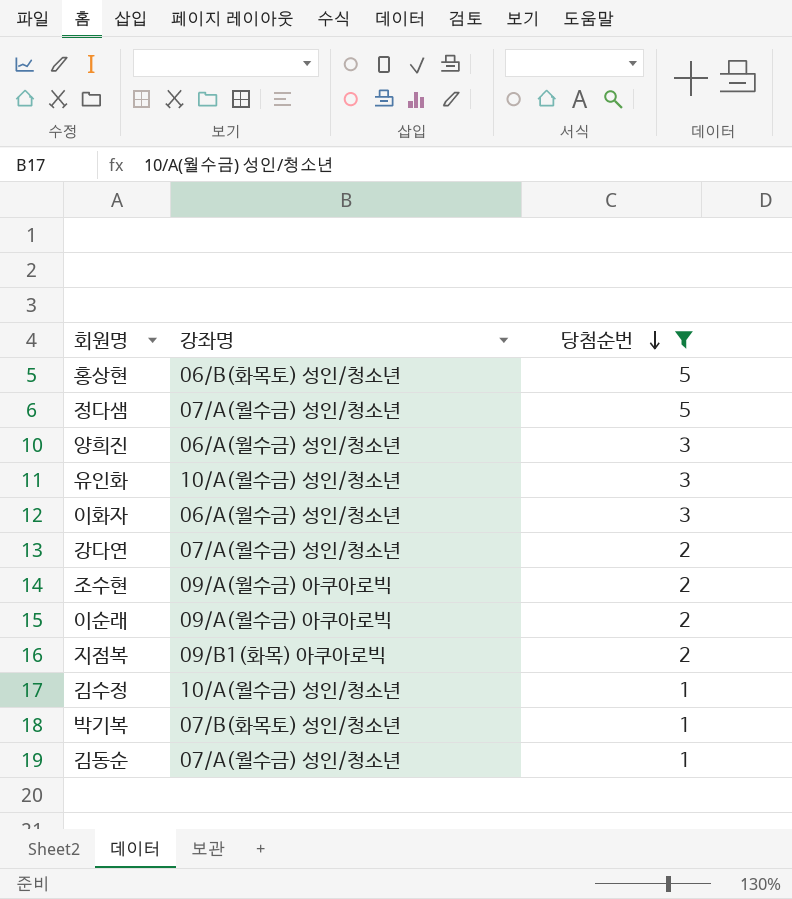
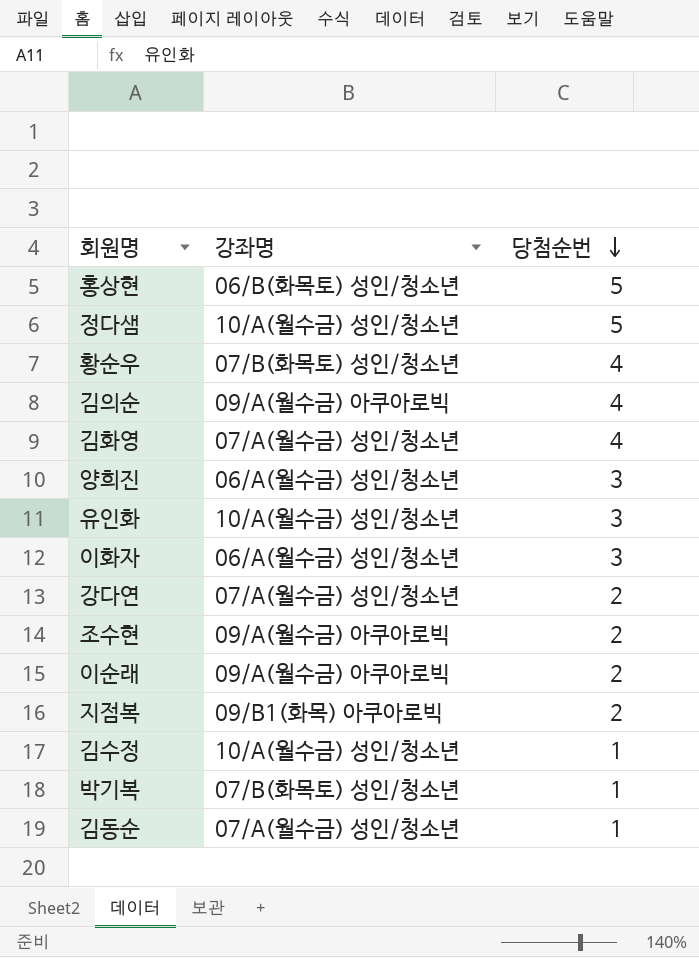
filter: 당첨순번 != 4 -> none
정다샘 | 강좌명: 07/A(월수금) 성인/청소년 -> 10/A(월수금) 성인/청소년

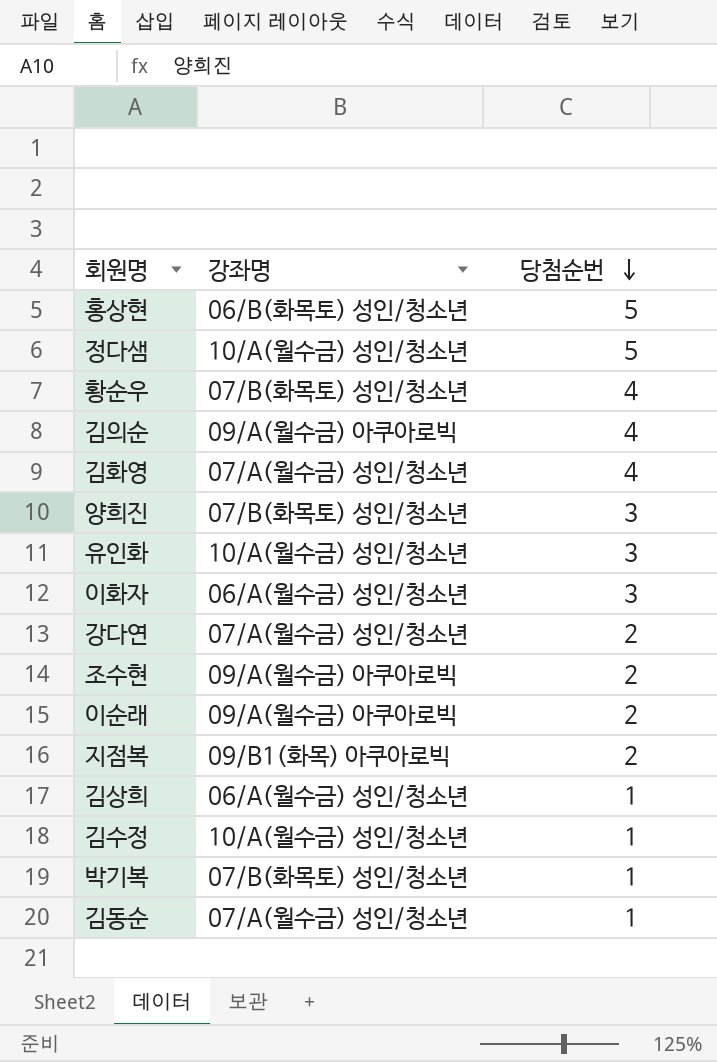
양희진 | 강좌명: 06/A(월수금) 성인/청소년 -> 07/B(화목토) 성인/청소년
row 김상희: none -> 06/A(월수금) 성인/청소년 | 1

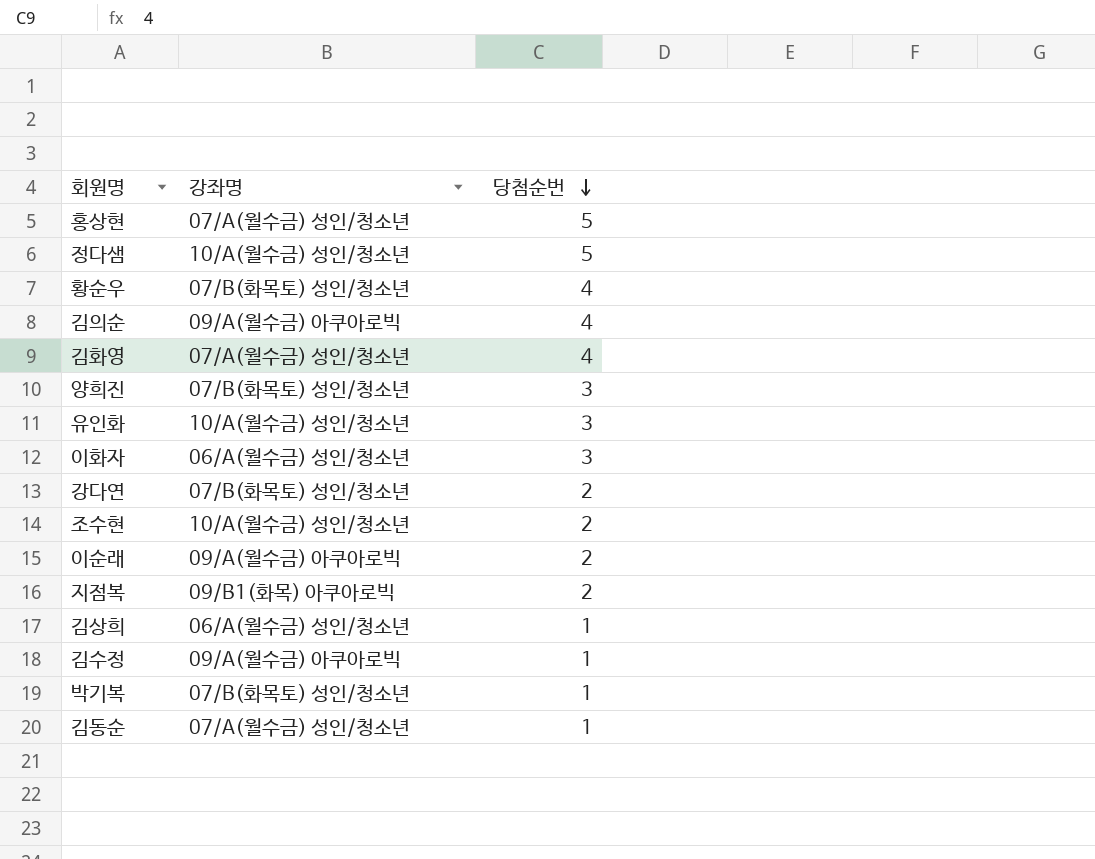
홍상현 | 강좌명: 06/B(화목토) 성인/청소년 -> 07/A(월수금) 성인/청소년
강다연 | 강좌명: 07/A(월수금) 성인/청소년 -> 07/B(화목토) 성인/청소년
조수현 | 강좌명: 09/A(월수금) 아쿠아로빅 -> 10/A(월수금) 성인/청소년
김수정 | 강좌명: 10/A(월수금) 성인/청소년 -> 09/A(월수금) 아쿠아로빅

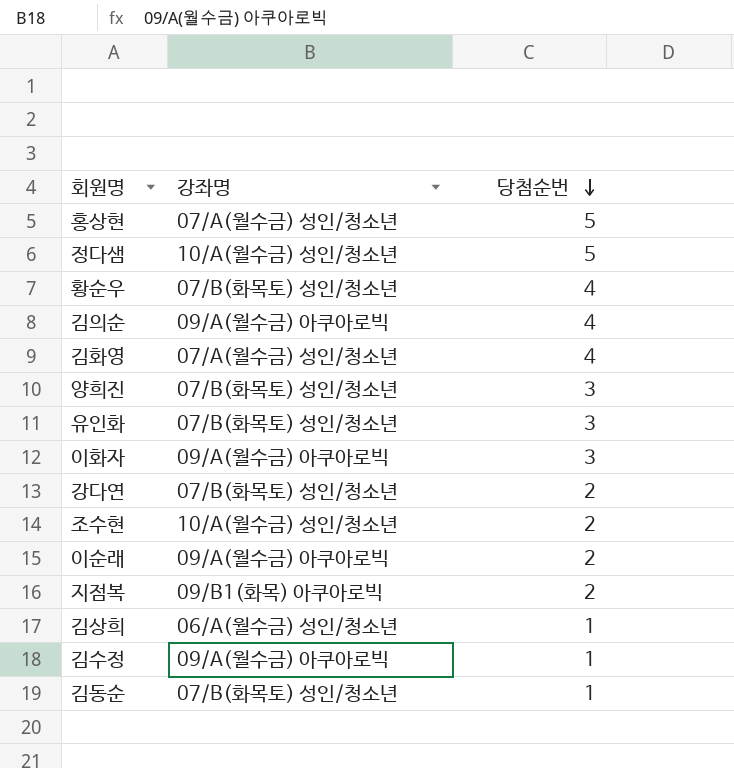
row 박기복: 07/B(화목토) 성인/청소년 | 1 -> none
유인화 | 강좌명: 10/A(월수금) 성인/청소년 -> 07/B(화목토) 성인/청소년
이화자 | 강좌명: 06/A(월수금) 성인/청소년 -> 09/A(월수금) 아쿠아로빅
김동순 | 강좌명: 07/A(월수금) 성인/청소년 -> 07/B(화목토) 성인/청소년

